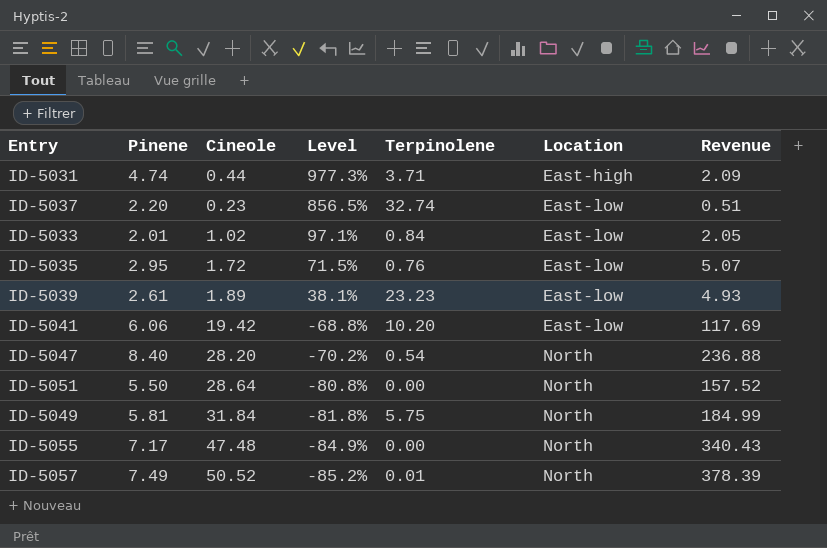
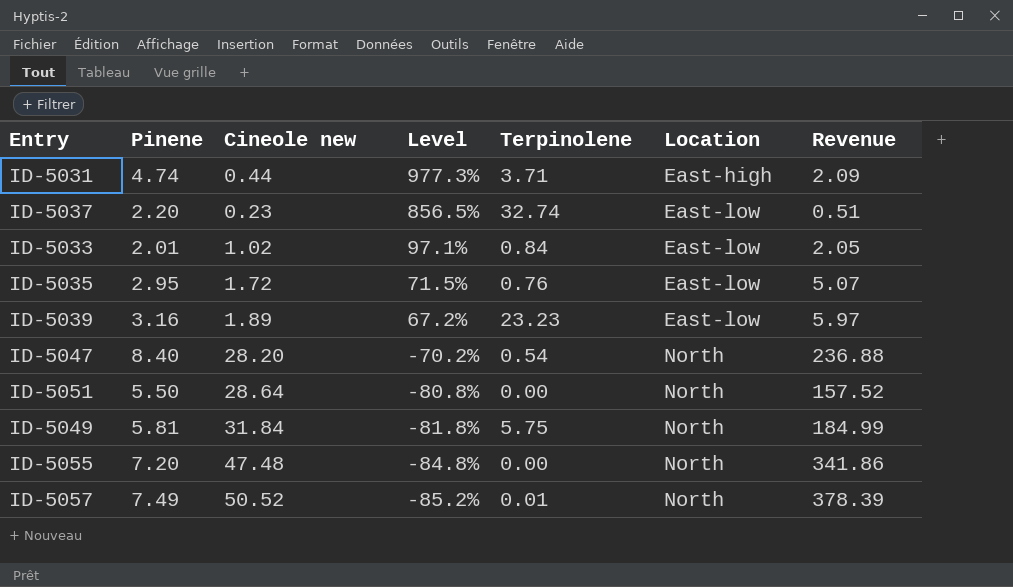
column name: Cineole -> Cineole new
row ID-5041: 6.06 | 19.42 | -68.8% | 10.20 | East-low | 117.69 -> none
ID-5039 | Pinene: 2.61 -> 3.16
ID-5039 | Level: 38.1% -> 67.2%
ID-5039 | Revenue: 4.93 -> 5.97
ID-5055 | Pinene: 7.17 -> 7.20
ID-5055 | Level: -84.9% -> -84.8%
ID-5055 | Revenue: 340.43 -> 341.86

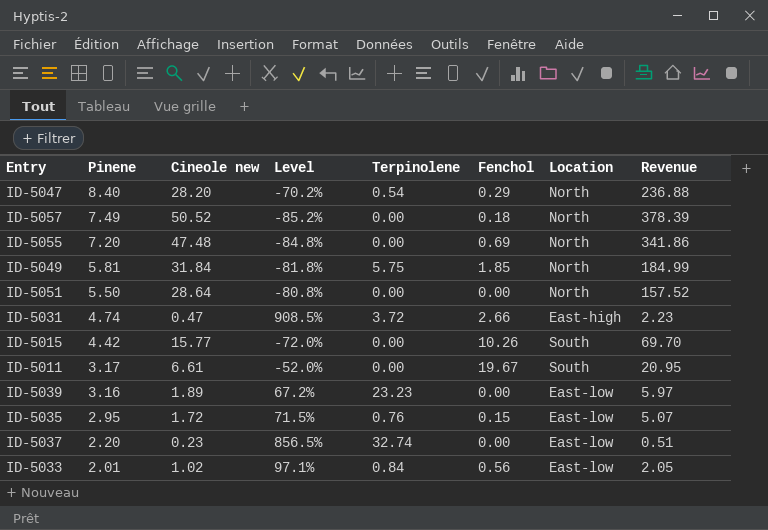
row order: Level descending -> Pinene descending
column Fenchol | position: none -> 6
ID-5057 | Terpinolene: 0.01 -> 0.00
ID-5031 | Cineole new: 0.44 -> 0.47
ID-5031 | Level: 977.3% -> 908.5%
ID-5031 | Terpinolene: 3.71 -> 3.72
ID-5031 | Revenue: 2.09 -> 2.23
row ID-5015: none -> 4.42 | 15.77 | -72.0% | 0.00 | 10.26 | South | 69.70
row ID-5011: none -> 3.17 | 6.61 | -52.0% | 0.00 | 19.67 | South | 20.95

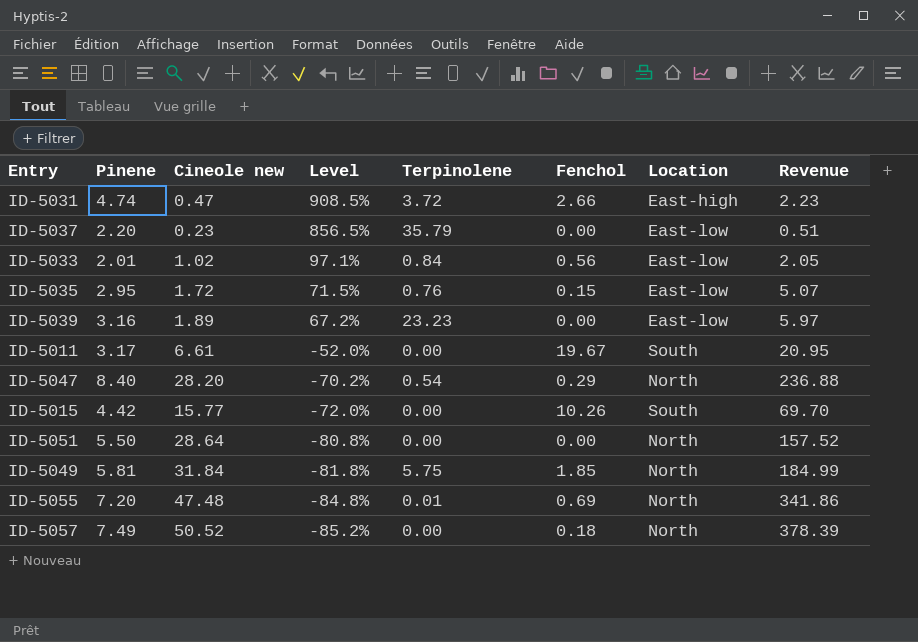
row order: Pinene descending -> Level descending
ID-5037 | Terpinolene: 32.74 -> 35.79
ID-5055 | Terpinolene: 0.00 -> 0.01

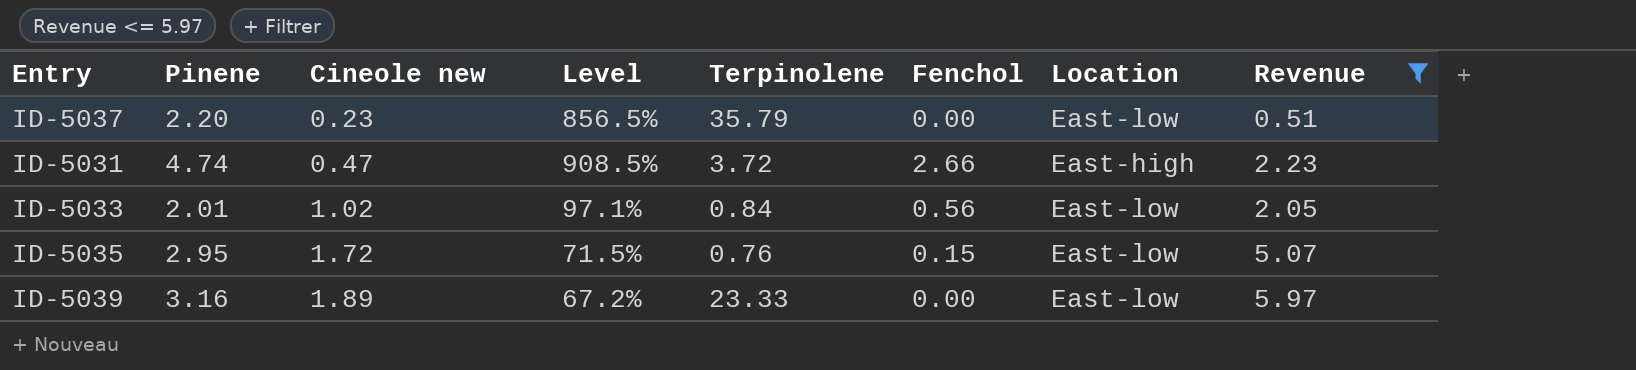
filter: none -> Revenue <= 5.97
row order: Level descending -> Cineole new ascending
ID-5039 | Terpinolene: 23.23 -> 23.33

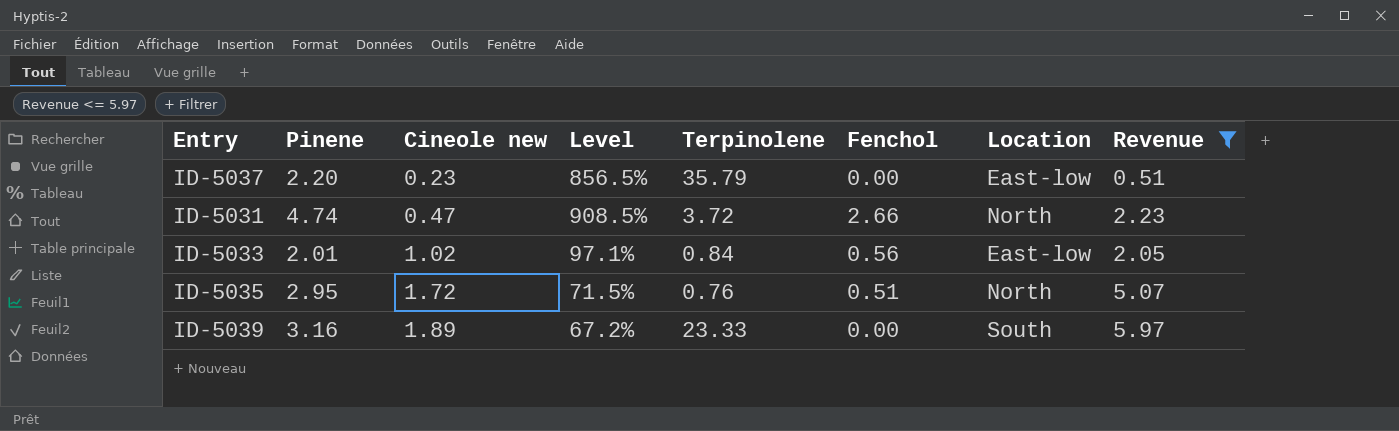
ID-5031 | Location: East-high -> North
ID-5035 | Fenchol: 0.15 -> 0.51
ID-5035 | Location: East-low -> North
ID-5039 | Location: East-low -> South

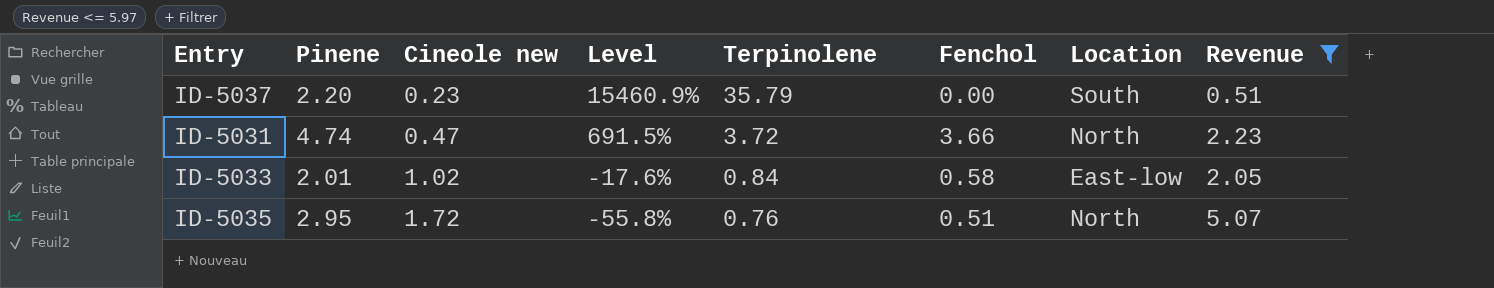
column Level | formula: ([Pinene] - [Cineole new]) / [Cineole new] -> ([Terpinolene] - [Cineole new]) / [Cineole new]
row ID-5039: 3.16 | 1.89 | 67.2% | 23.33 | 0.00 | South | 5.97 -> none
ID-5037 | Location: East-low -> South
ID-5031 | Fenchol: 2.66 -> 3.66
ID-5033 | Fenchol: 0.56 -> 0.58

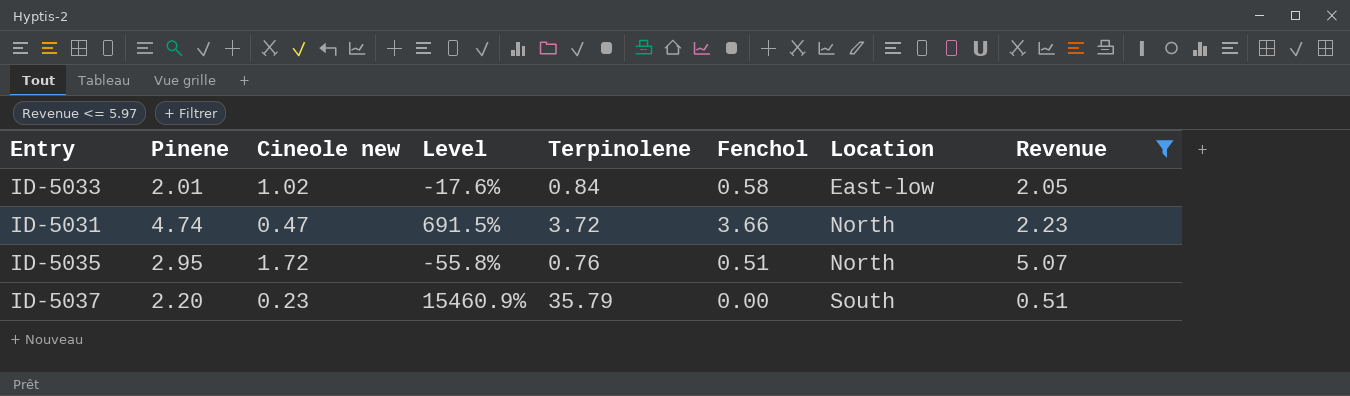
row order: Cineole new ascending -> Location ascending

